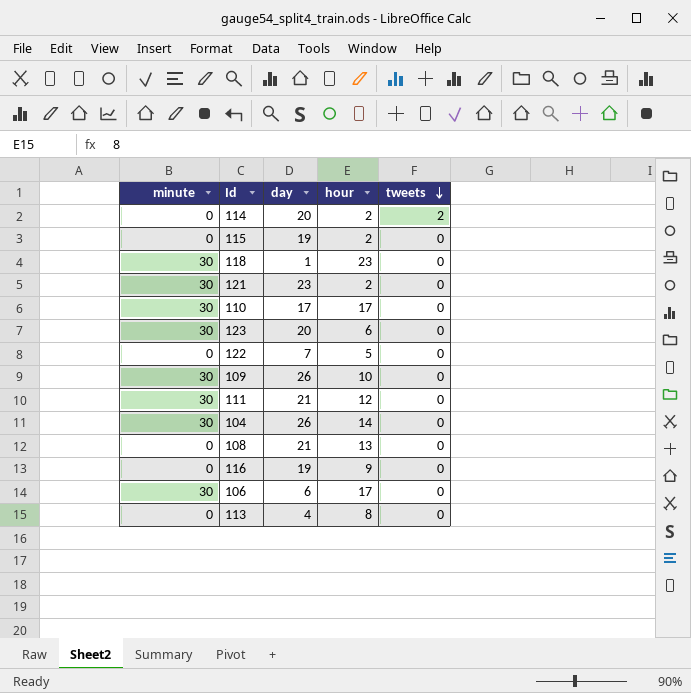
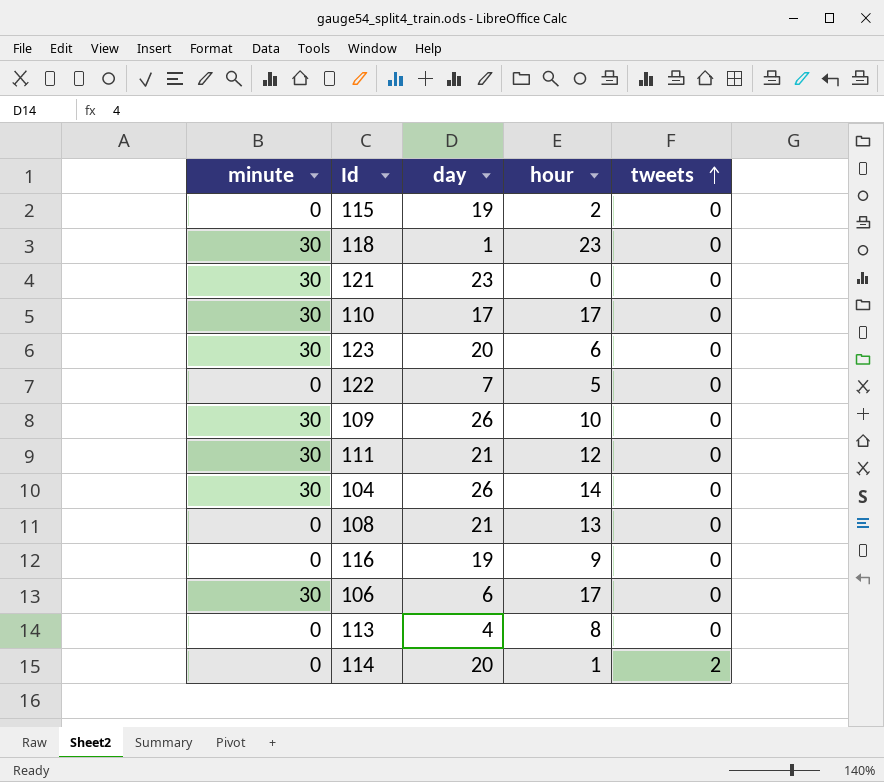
row order: tweets descending -> tweets ascending
121 | hour: 2 -> 0
114 | hour: 2 -> 1

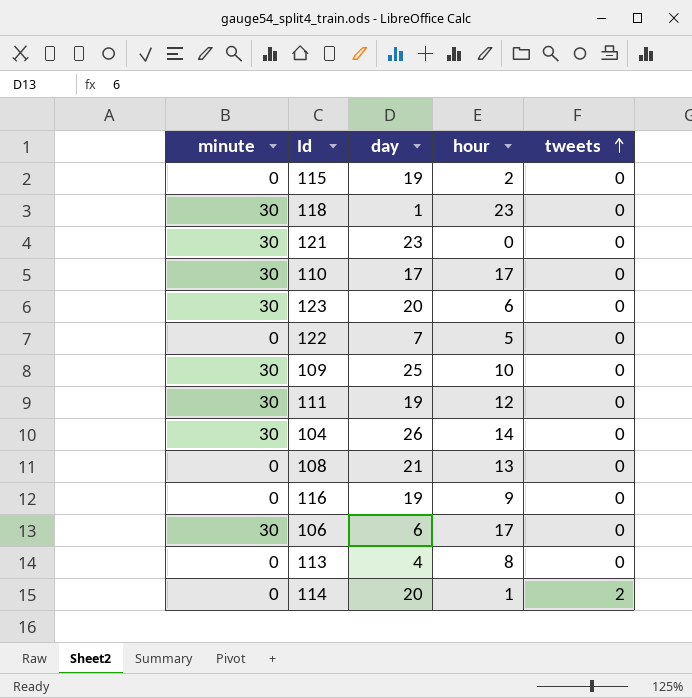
109 | day: 26 -> 25
111 | day: 21 -> 19

